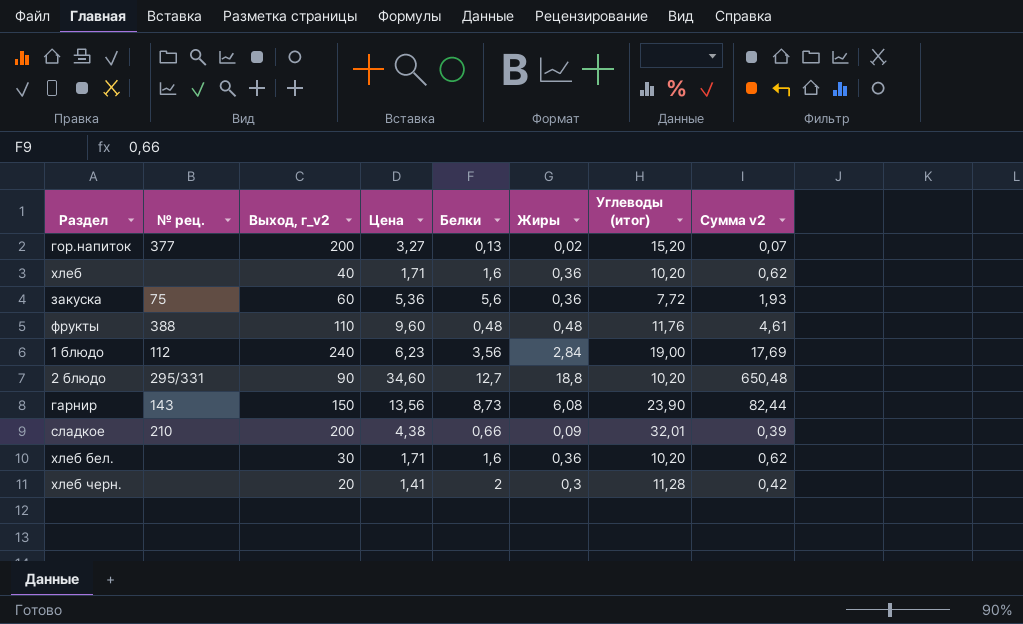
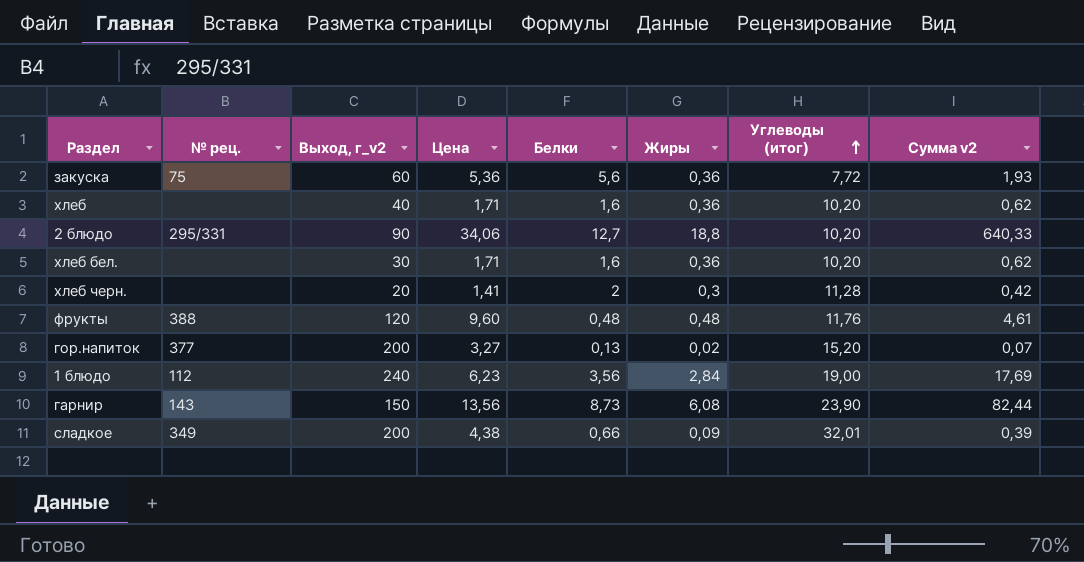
row order: none -> Углеводы (итог) ascending
2 блюдо | Цена: 34,60 -> 34,06
2 блюдо | Сумма v2: 650,48 -> 640,33
фрукты | Выход, г_v2: 110 -> 120
сладкое | № рец.: 210 -> 349

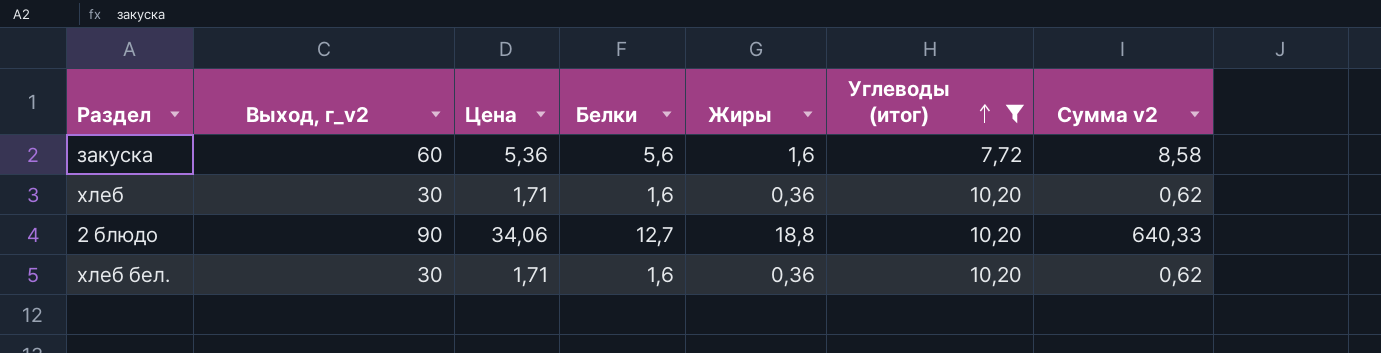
filter: none -> Углеводы (итог) <= 10,20
column № рец. | position: 2 -> none
закуска | Жиры: 0,36 -> 1,6
закуска | Сумма v2: 1,93 -> 8,58
хлеб | Выход, г_v2: 40 -> 30

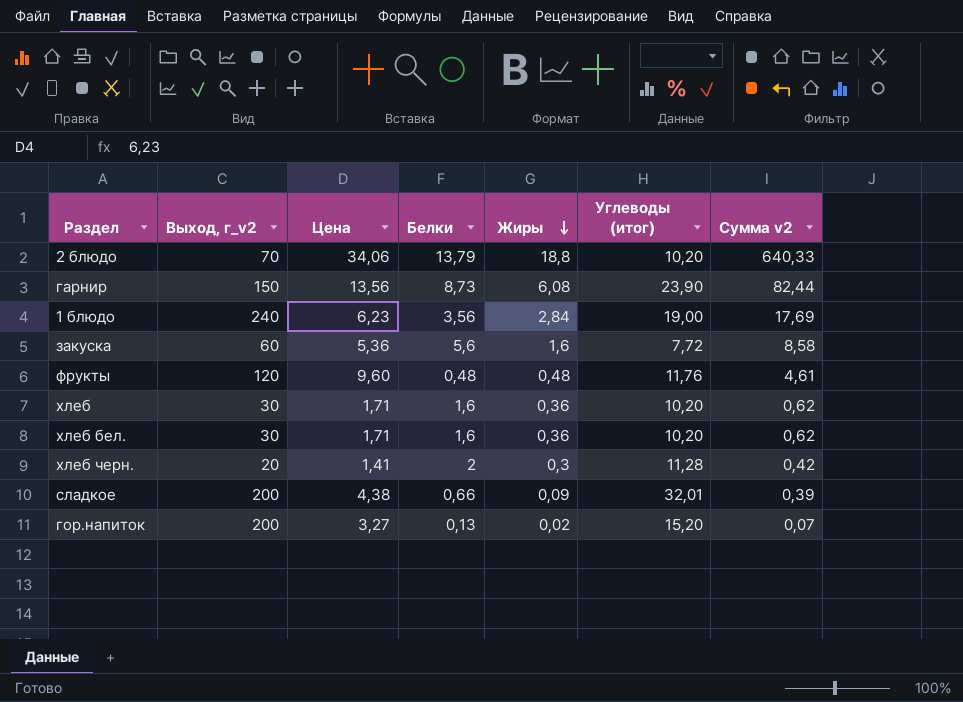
filter: Углеводы (итог) <= 10,20 -> none
row order: Углеводы (итог) ascending -> Жиры descending
2 блюдо | Выход, г_v2: 90 -> 70
2 блюдо | Белки: 12,7 -> 13,79

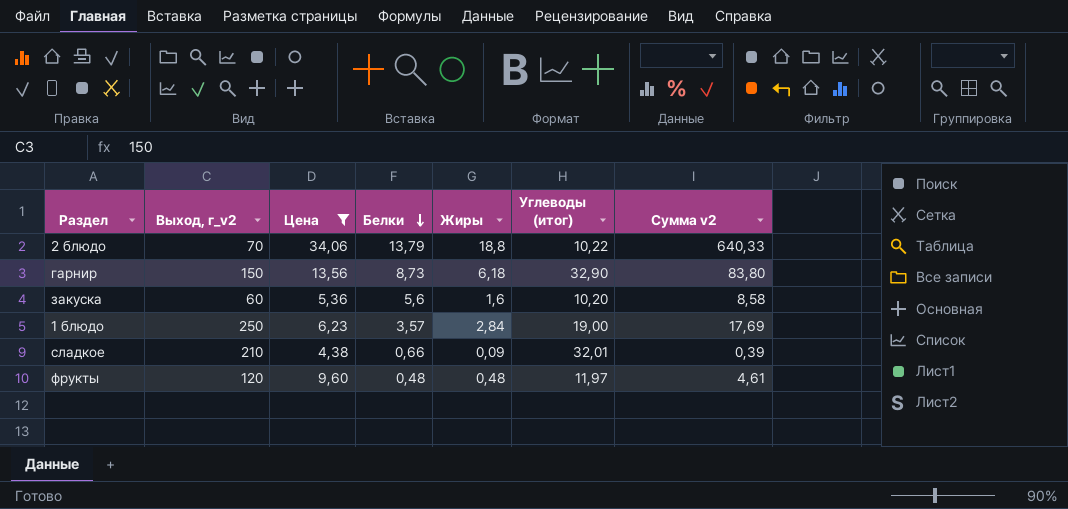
filter: none -> Цена >= 4,38
row order: Жиры descending -> Белки descending
2 блюдо | Углеводы (итог): 10,20 -> 10,22
гарнир | Жиры: 6,08 -> 6,18
гарнир | Углеводы (итог): 23,90 -> 32,90
гарнир | Сумма v2: 82,44 -> 83,80
закуска | Углеводы (итог): 7,72 -> 10,20
1 блюдо | Выход, г_v2: 240 -> 250
1 блюдо | Белки: 3,56 -> 3,57
сладкое | Выход, г_v2: 200 -> 210
фрукты | Углеводы (итог): 11,76 -> 11,97

